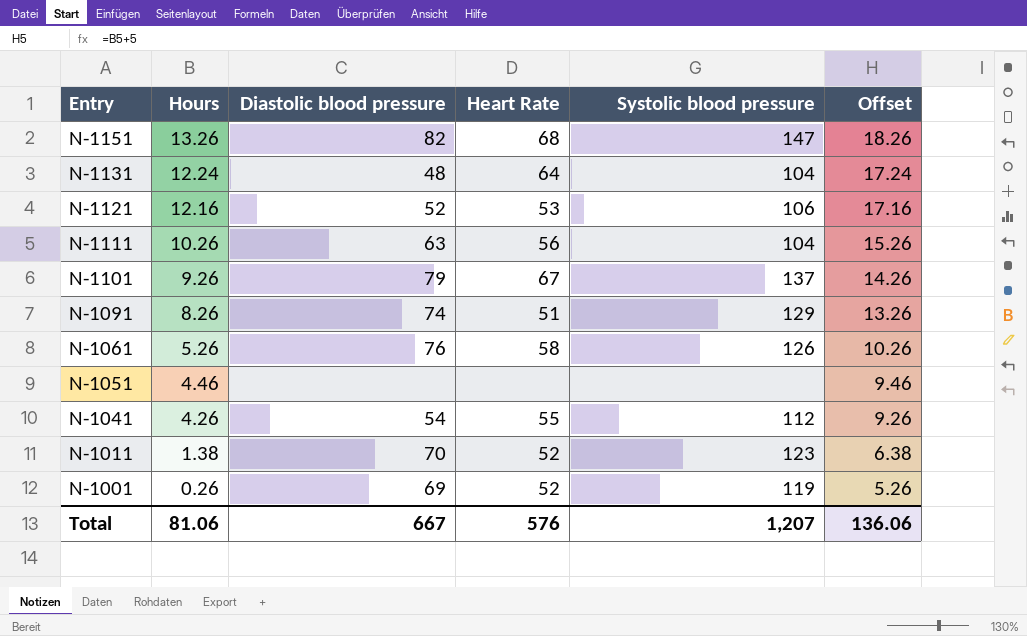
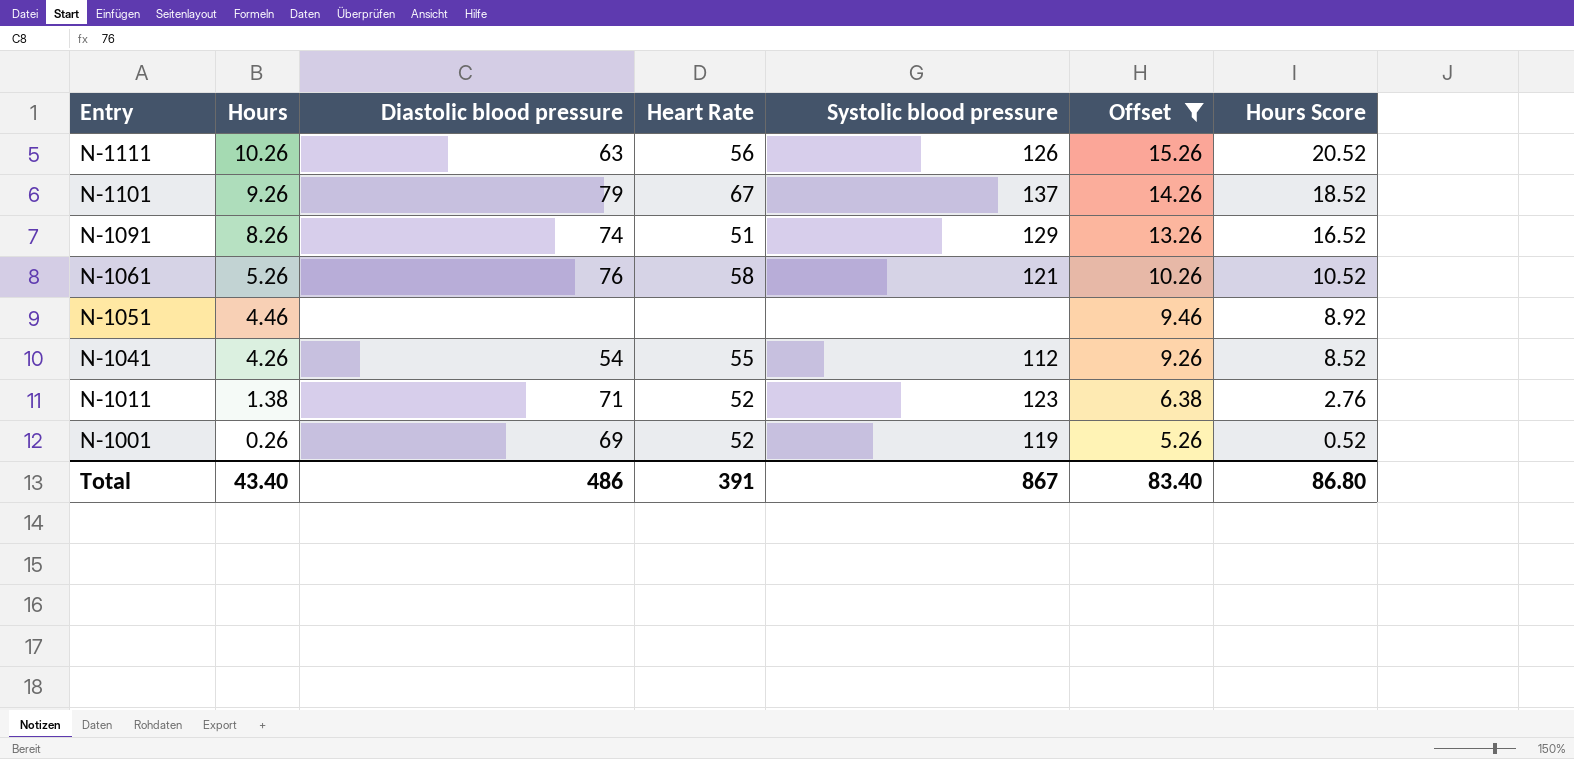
filter: none -> Offset <= 15.26
column Hours Score | formula: none -> [Hours] * 2
N-1111 | Systolic blood pressure: 104 -> 126
N-1061 | Systolic blood pressure: 126 -> 121
N-1011 | Diastolic blood pressure: 70 -> 71
Total | Hours: 81.06 -> 43.40
Total | Diastolic blood pressure: 667 -> 486
Total | Heart Rate: 576 -> 391
Total | Systolic blood pressure: 1,207 -> 867
Total | Offset: 136.06 -> 83.40

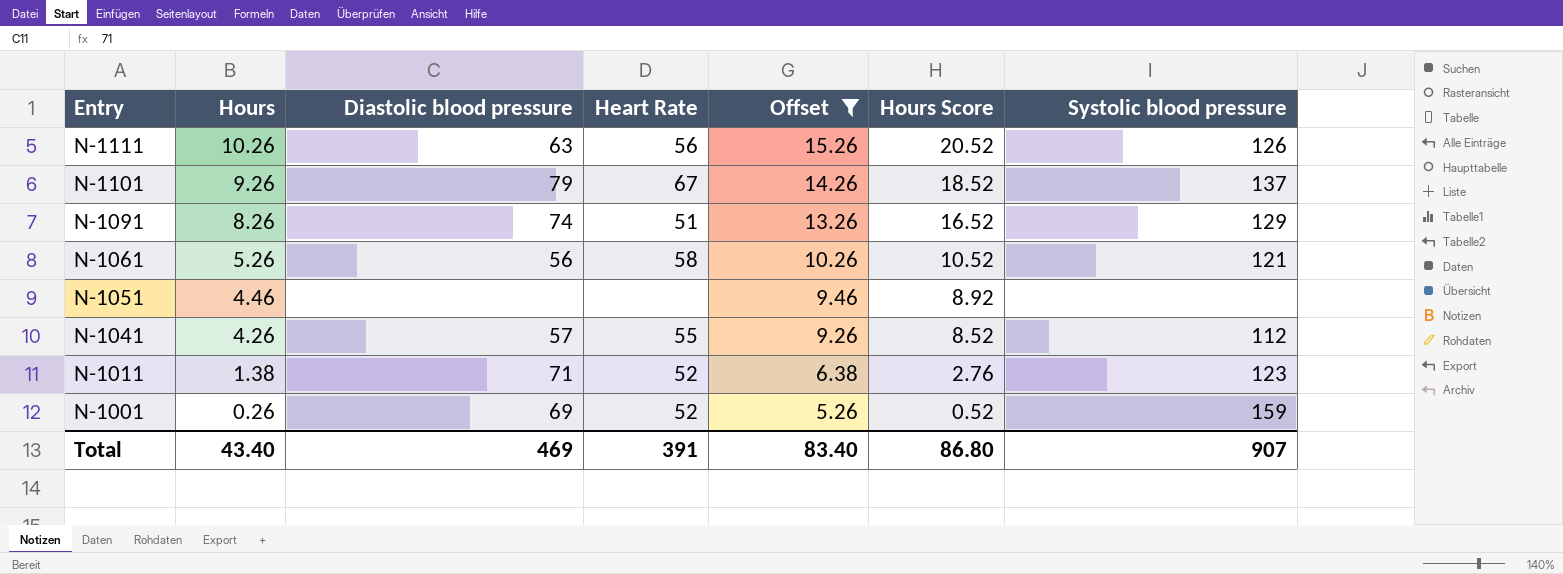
column Systolic blood pressure | position: 5 -> 7
N-1061 | Diastolic blood pressure: 76 -> 56
N-1041 | Diastolic blood pressure: 54 -> 57
N-1001 | Systolic blood pressure: 119 -> 159
Total | Diastolic blood pressure: 486 -> 469
Total | Systolic blood pressure: 867 -> 907

